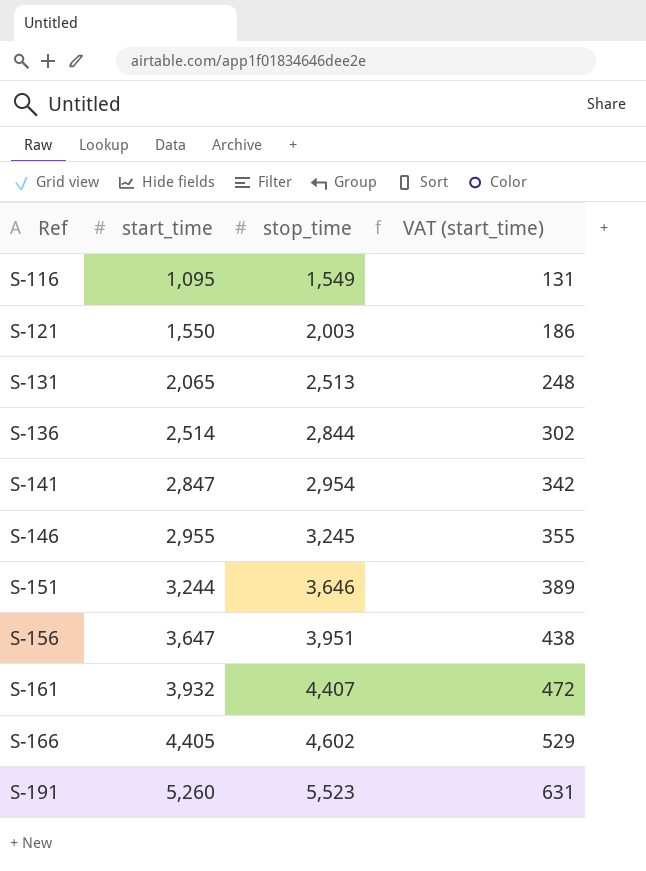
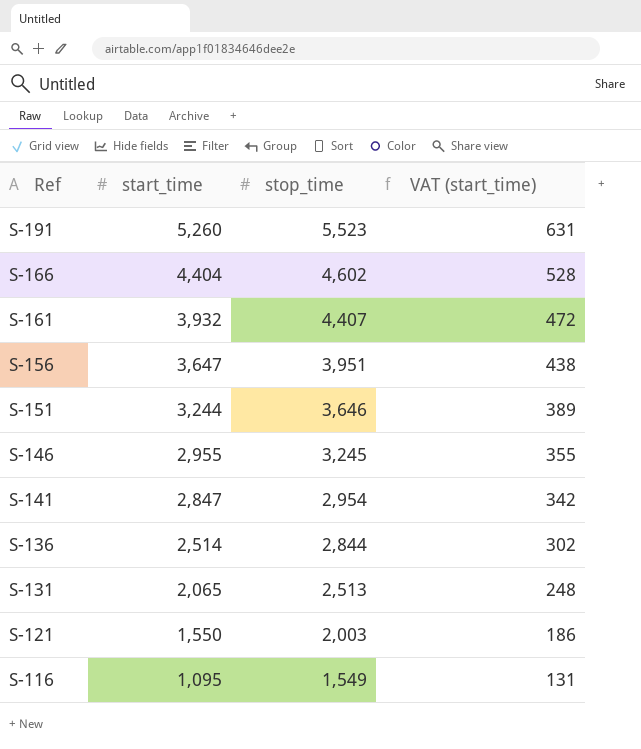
row order: Ref ascending -> Ref descending
S-166 | start_time: 4,405 -> 4,404
S-166 | VAT (start_time): 529 -> 528

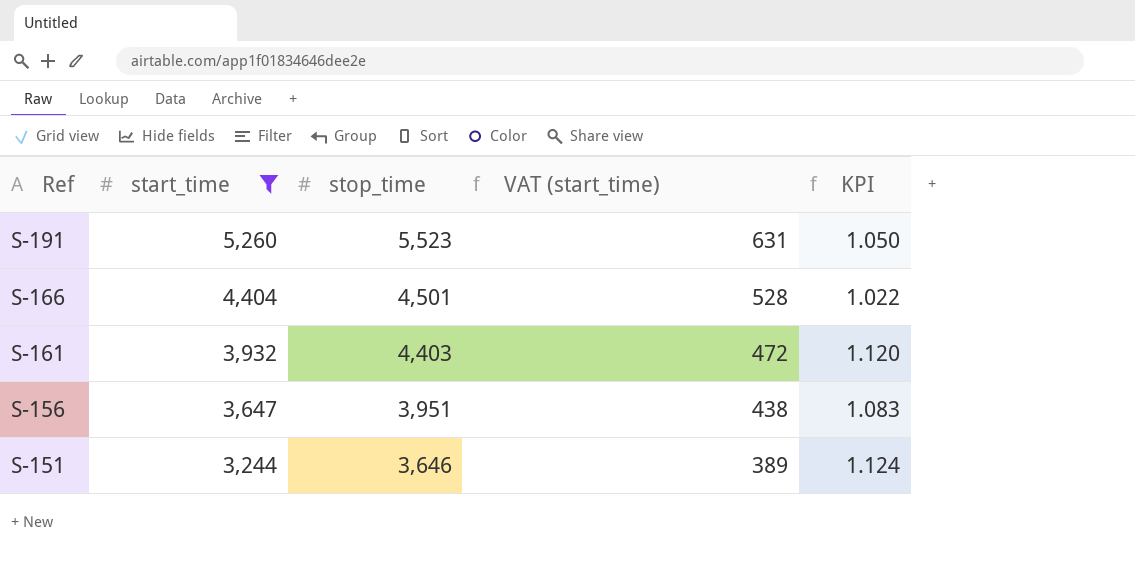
filter: none -> start_time >= 3,244
column KPI | formula: none -> [stop_time] / [start_time]
S-166 | stop_time: 4,602 -> 4,501
S-161 | stop_time: 4,407 -> 4,403

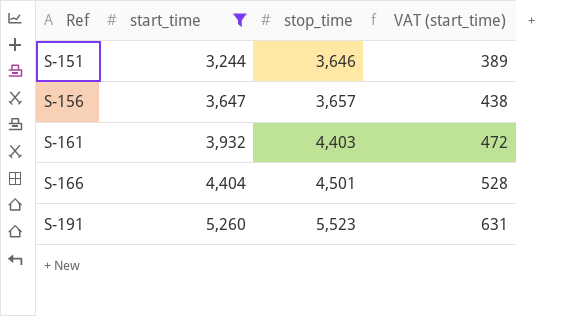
row order: Ref descending -> Ref ascending
column KPI | formula: [stop_time] / [start_time] -> none
S-156 | stop_time: 3,951 -> 3,657

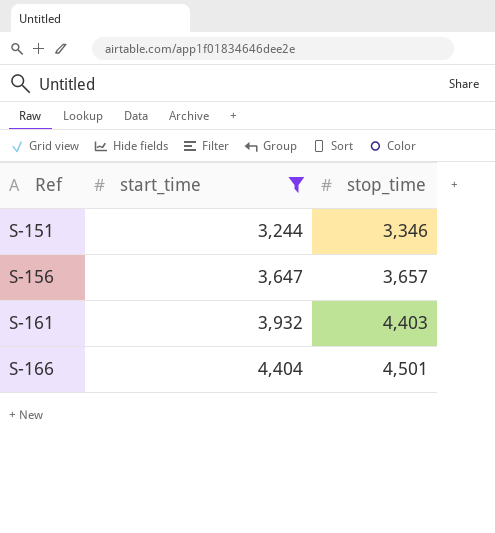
column VAT (start_time) | formula: [start_time] * 0.12 -> none
row S-191: 5,260 | 5,523 | 631 -> none
S-151 | stop_time: 3,646 -> 3,346

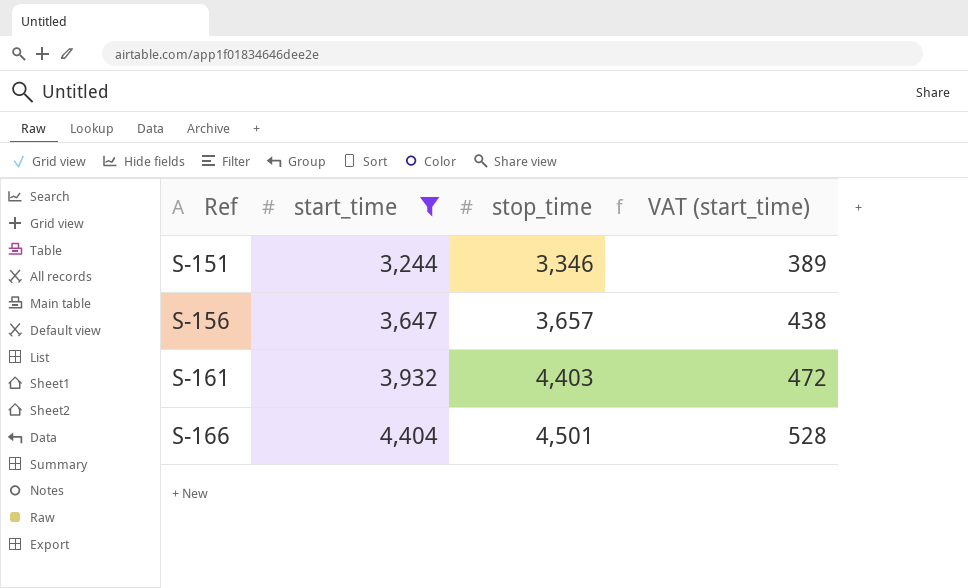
column VAT (start_time) | formula: none -> [start_time] * 0.12

